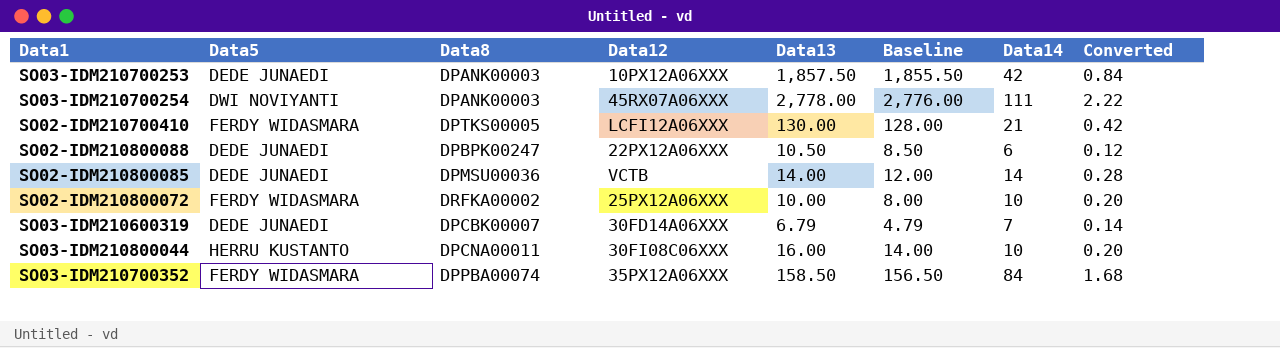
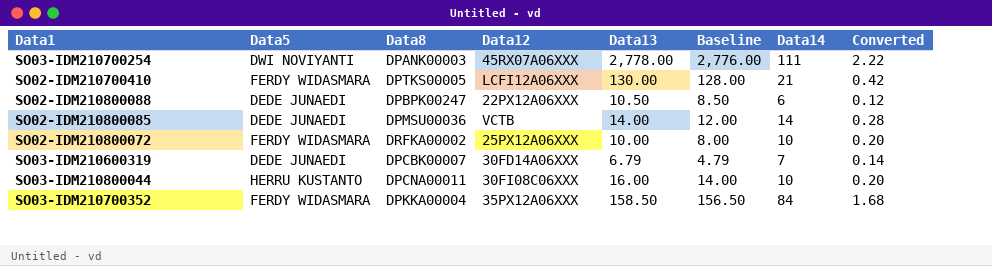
row SO03-IDM210700253: DEDE JUNAEDI | DPANK00003 | 10PX12A06XXX | 1,857.50 | 1,855.50 | 42 | 0.84 -> none
SO03-IDM210700352 | Data8: DPPBA00074 -> DPKKA00004

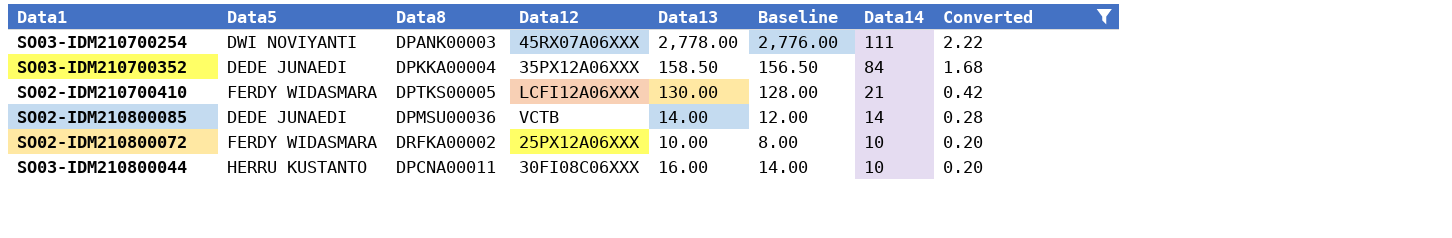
filter: none -> Converted >= 0.20
row order: none -> Data14 descending
SO03-IDM210700352 | Data5: FERDY WIDASMARA -> DEDE JUNAEDI

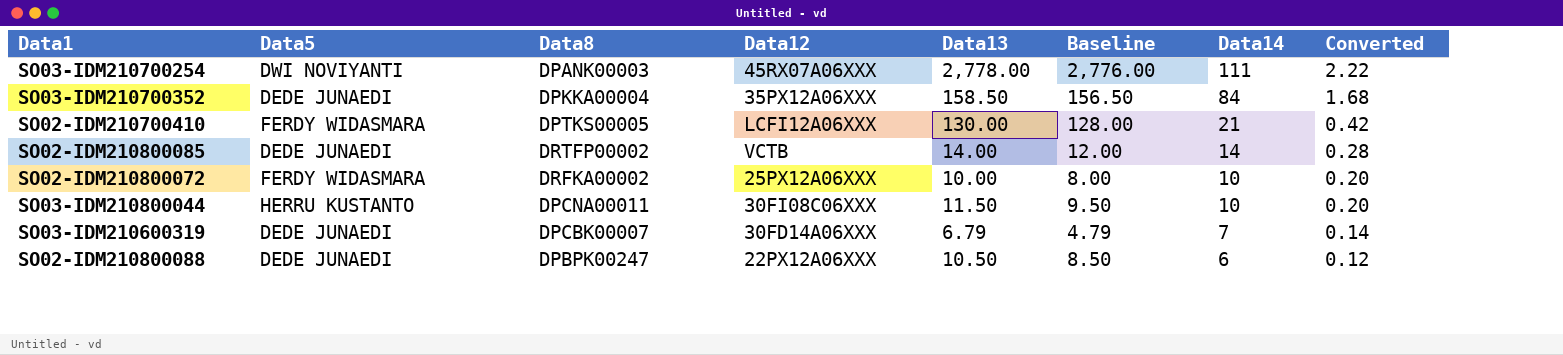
filter: Converted >= 0.20 -> none
SO02-IDM210800085 | Data8: DPMSU00036 -> DRTFP00002
SO03-IDM210800044 | Data13: 16.00 -> 11.50
SO03-IDM210800044 | Baseline: 14.00 -> 9.50

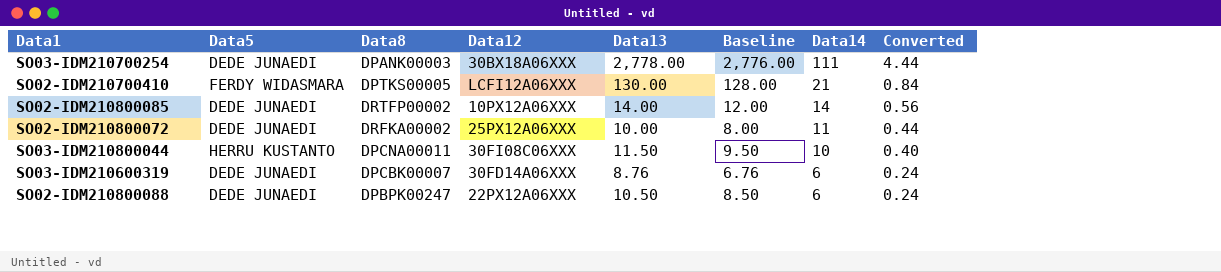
column Converted | formula: [Data14] * 0.02 -> [Data14] * 0.04
row SO03-IDM210700352: DEDE JUNAEDI | DPKKA00004 | 35PX12A06XXX | 158.50 | 156.50 | 84 | 1.68 -> none
SO03-IDM210700254 | Data5: DWI NOVIYANTI -> DEDE JUNAEDI
SO03-IDM210700254 | Data12: 45RX07A06XXX -> 30BX18A06XXX
SO02-IDM210800085 | Data12: VCTB -> 10PX12A06XXX
SO02-IDM210800072 | Data5: FERDY WIDASMARA -> DEDE JUNAEDI
SO02-IDM210800072 | Data14: 10 -> 11
SO03-IDM210600319 | Data13: 6.79 -> 8.76
SO03-IDM210600319 | Baseline: 4.79 -> 6.76
SO03-IDM210600319 | Data14: 7 -> 6

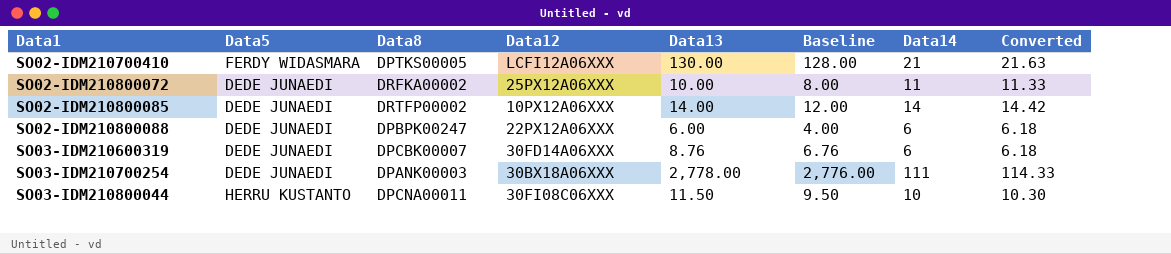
row order: Data14 descending -> Data1 ascending
column Converted | formula: [Data14] * 0.04 -> [Data14] * 1.03
SO02-IDM210800088 | Data13: 10.50 -> 6.00
SO02-IDM210800088 | Baseline: 8.50 -> 4.00

